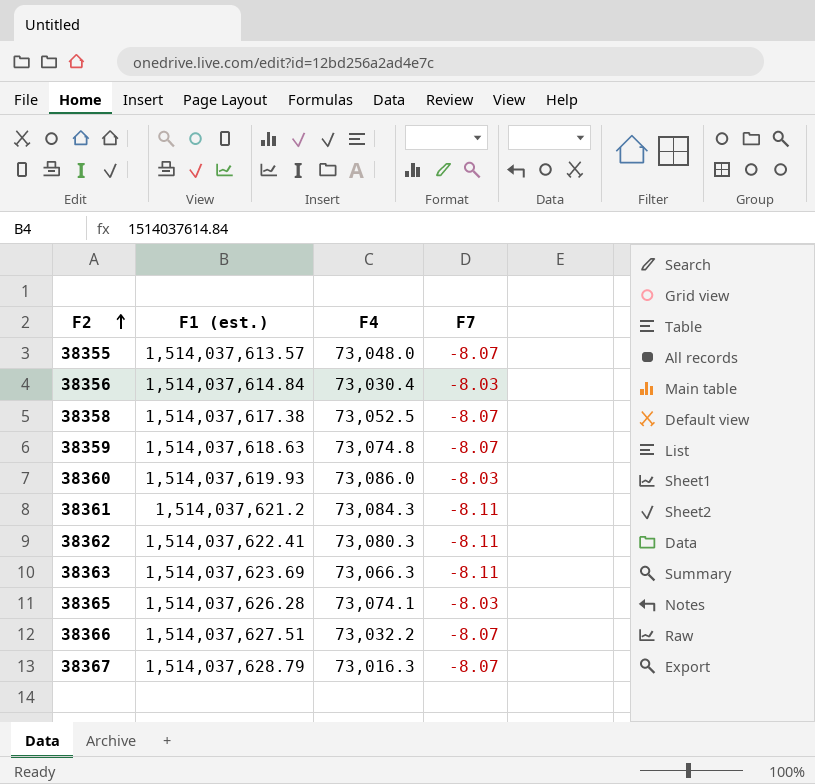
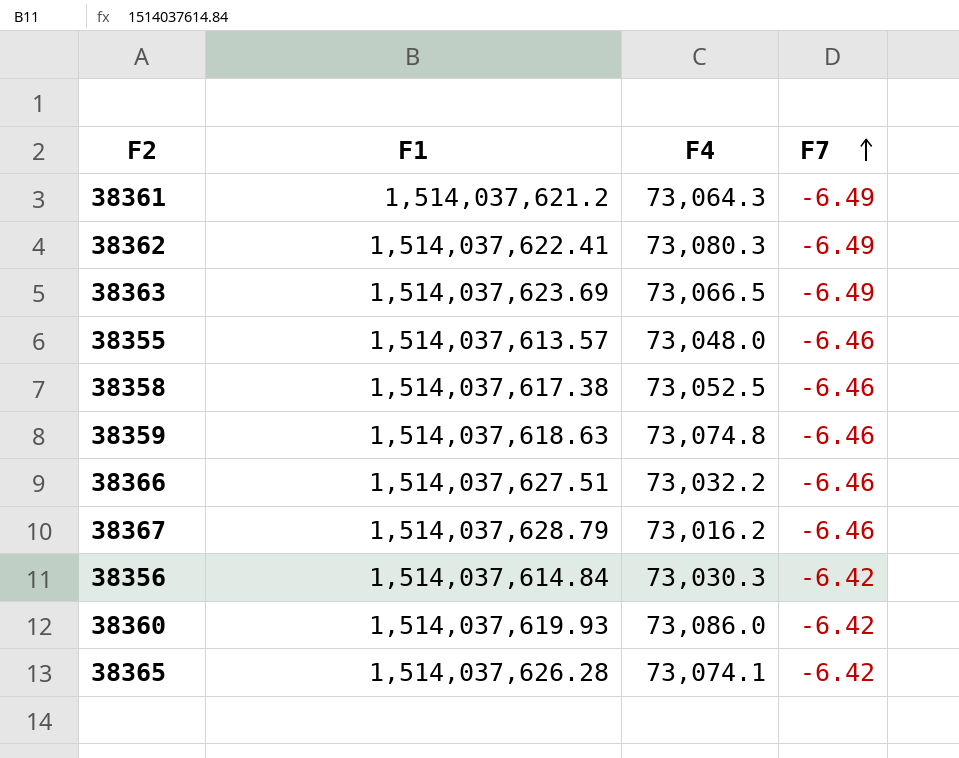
row order: F2 ascending -> F7 ascending
column name: F1 (est.) -> F1
38361 | F4: 73,084.3 -> 73,064.3
38361 | F7: -8.11 -> -6.49
38362 | F7: -8.11 -> -6.49
38363 | F4: 73,066.3 -> 73,066.5
38363 | F7: -8.11 -> -6.49
38355 | F7: -8.07 -> -6.46
38358 | F7: -8.07 -> -6.46
38359 | F7: -8.07 -> -6.46
38366 | F7: -8.07 -> -6.46
38367 | F4: 73,016.3 -> 73,016.2
38367 | F7: -8.07 -> -6.46
38356 | F4: 73,030.4 -> 73,030.3
38356 | F7: -8.03 -> -6.42
38360 | F7: -8.03 -> -6.42
38365 | F7: -8.03 -> -6.42

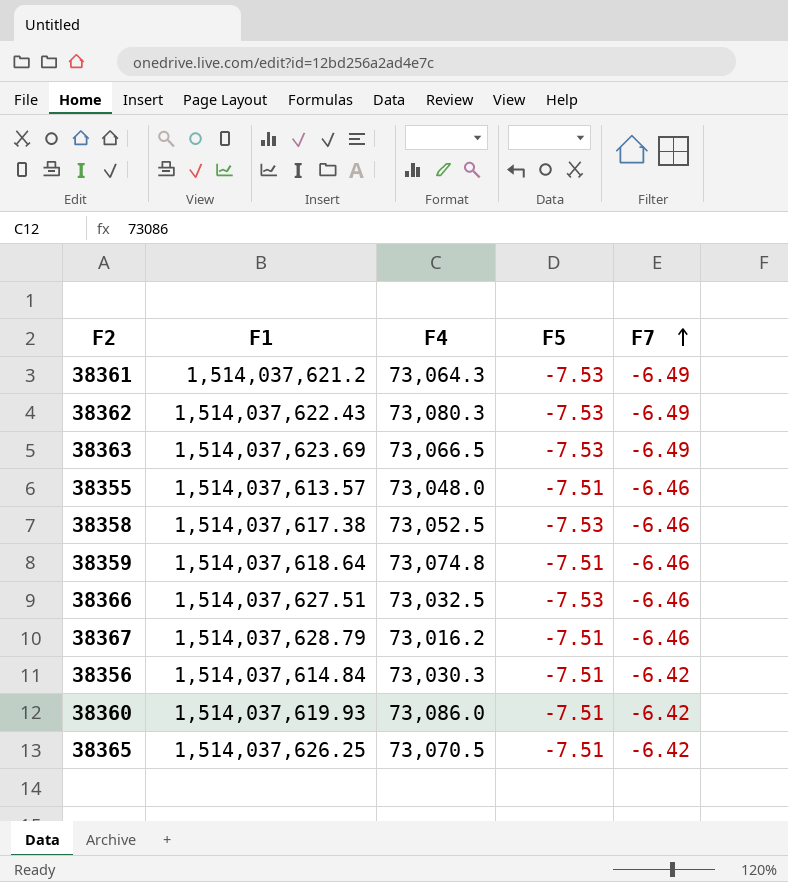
column F5 | position: none -> 4
38362 | F1: 1,514,037,622.41 -> 1,514,037,622.43
38359 | F1: 1,514,037,618.63 -> 1,514,037,618.64
38366 | F4: 73,032.2 -> 73,032.5
38365 | F1: 1,514,037,626.28 -> 1,514,037,626.25
38365 | F4: 73,074.1 -> 73,070.5

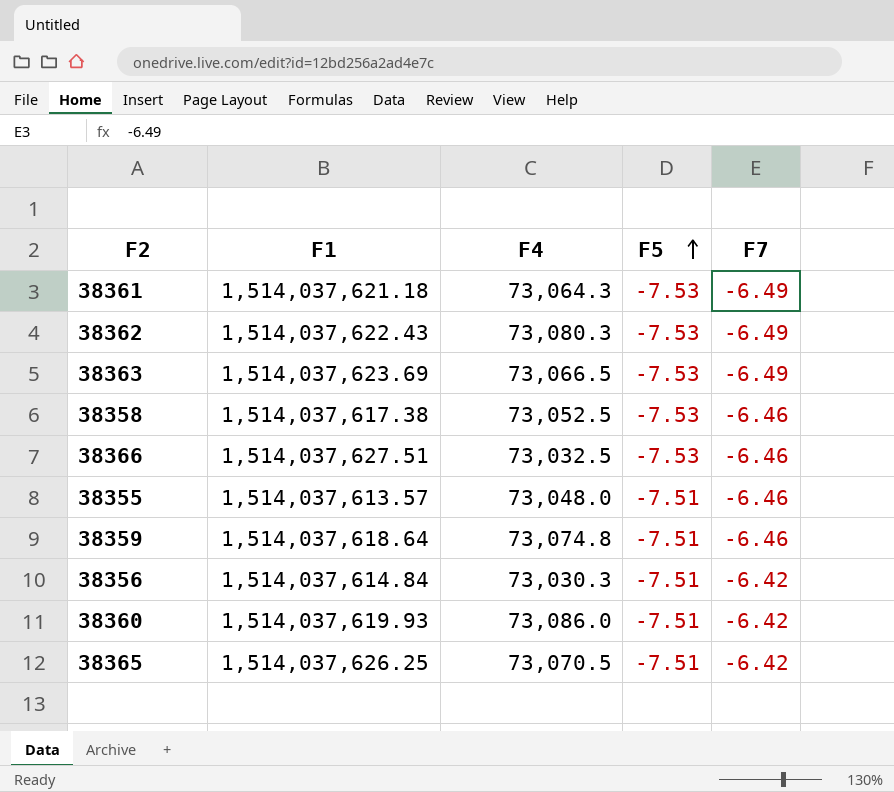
row order: F7 ascending -> F5 ascending
row 38367: 1,514,037,628.79 | 73,016.2 | -7.51 | -6.46 -> none
38361 | F1: 1,514,037,621.2 -> 1,514,037,621.18

